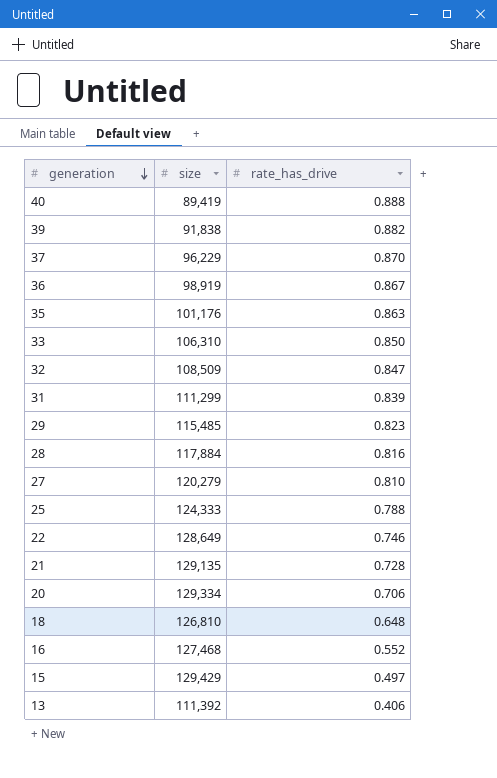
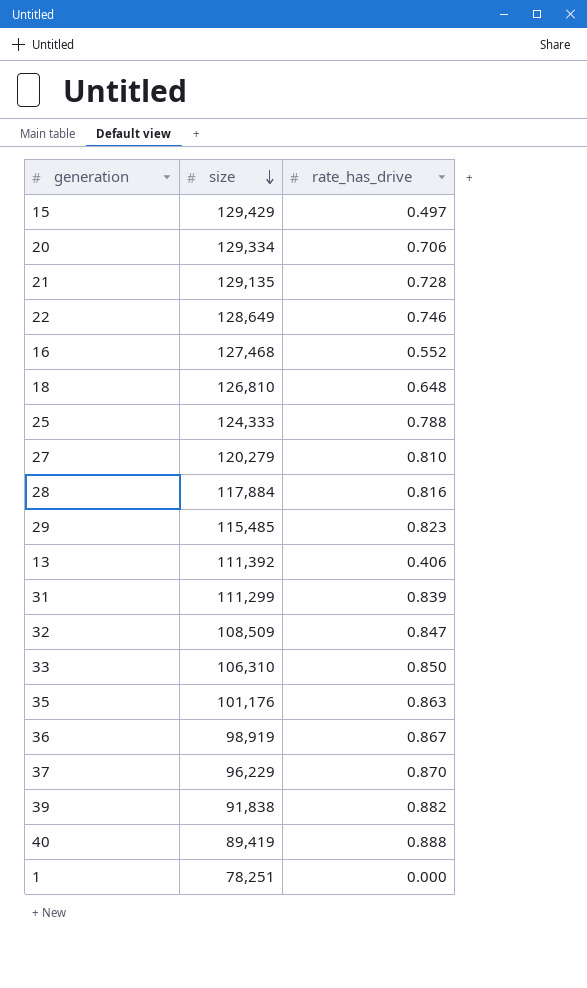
row order: generation descending -> size descending
row 1: none -> 78,251 | 0.000

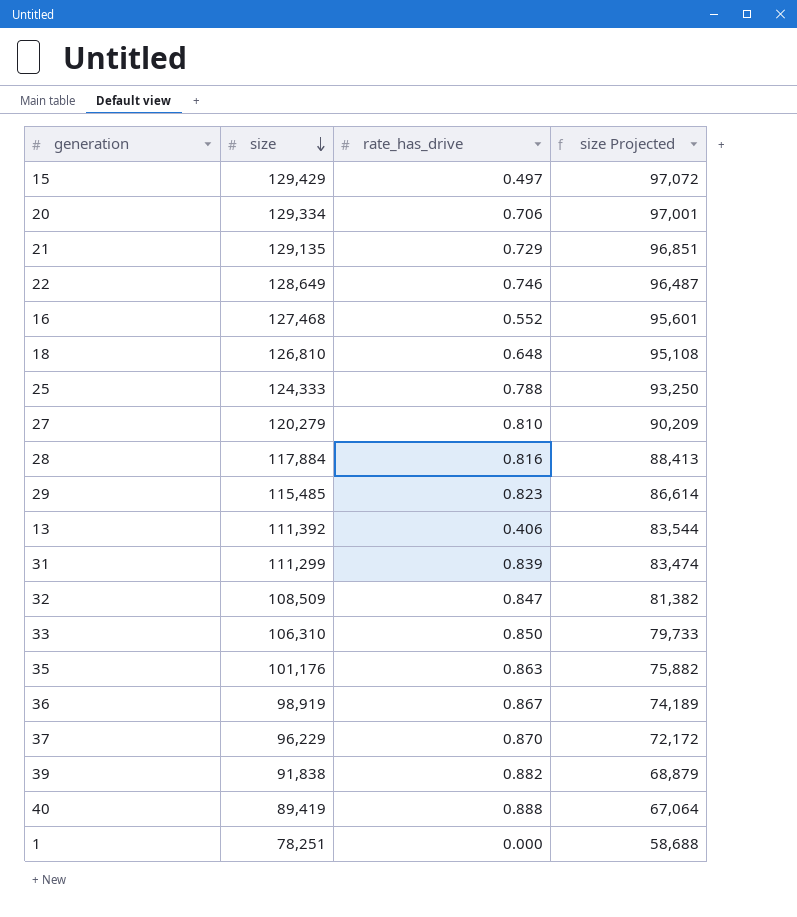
column size Projected | formula: none -> [size] * 0.75
21 | rate_has_drive: 0.728 -> 0.729

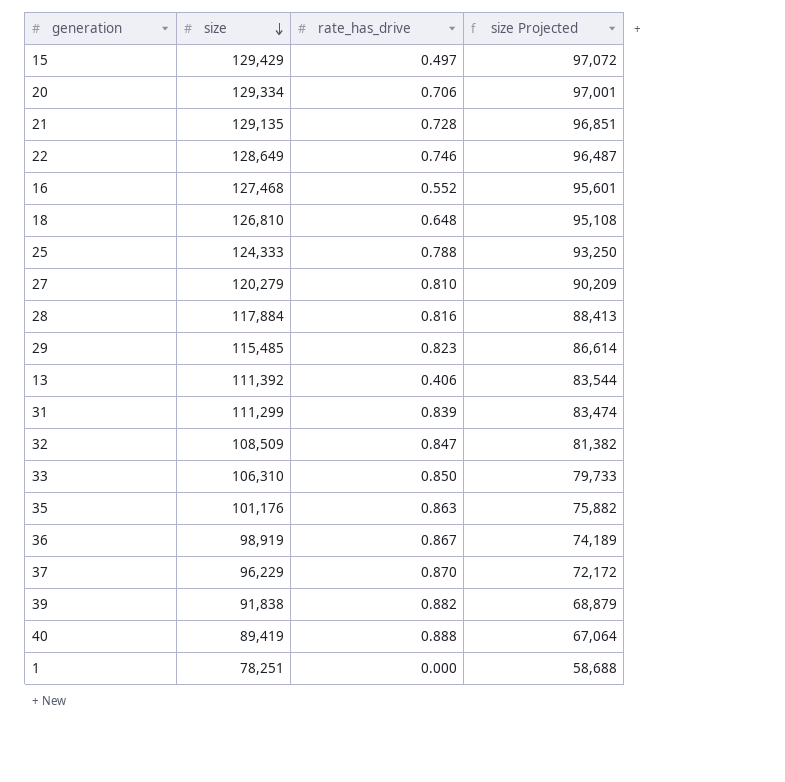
21 | rate_has_drive: 0.729 -> 0.728

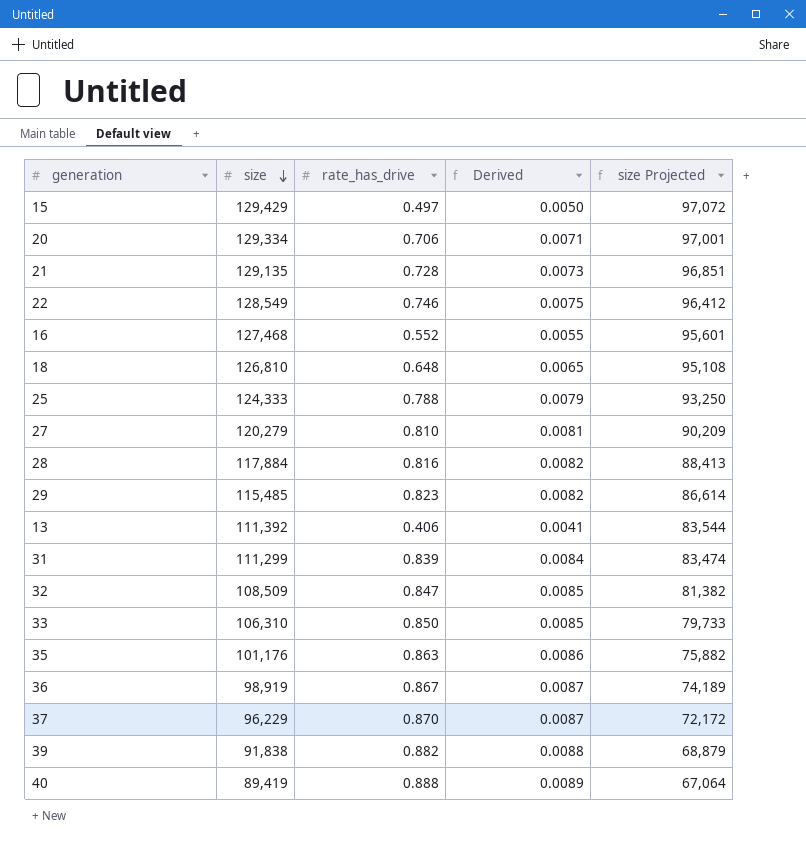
column Derived | formula: none -> [rate_has_drive] * 0.01
row 1: 78,251 | 0.000 | 58,688 -> none
22 | size: 128,649 -> 128,549
22 | size Projected: 96,487 -> 96,412

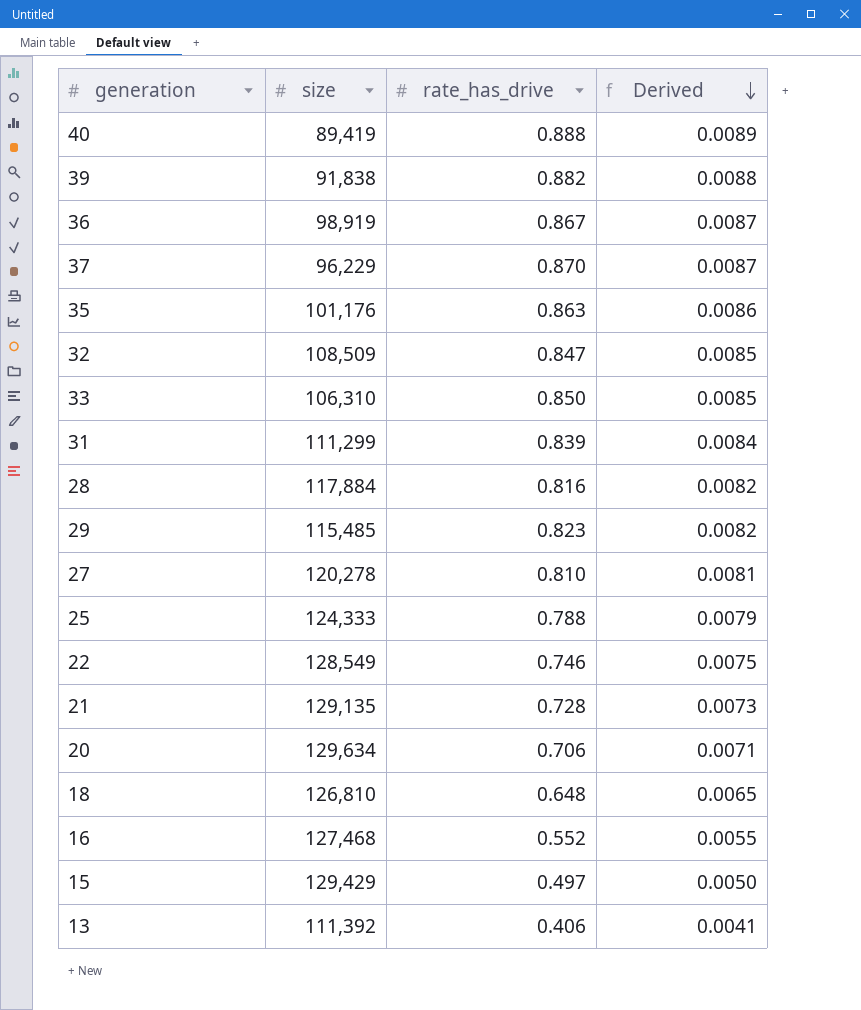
row order: size descending -> Derived descending
column size Projected | formula: [size] * 0.75 -> none
27 | size: 120,279 -> 120,278
20 | size: 129,334 -> 129,634

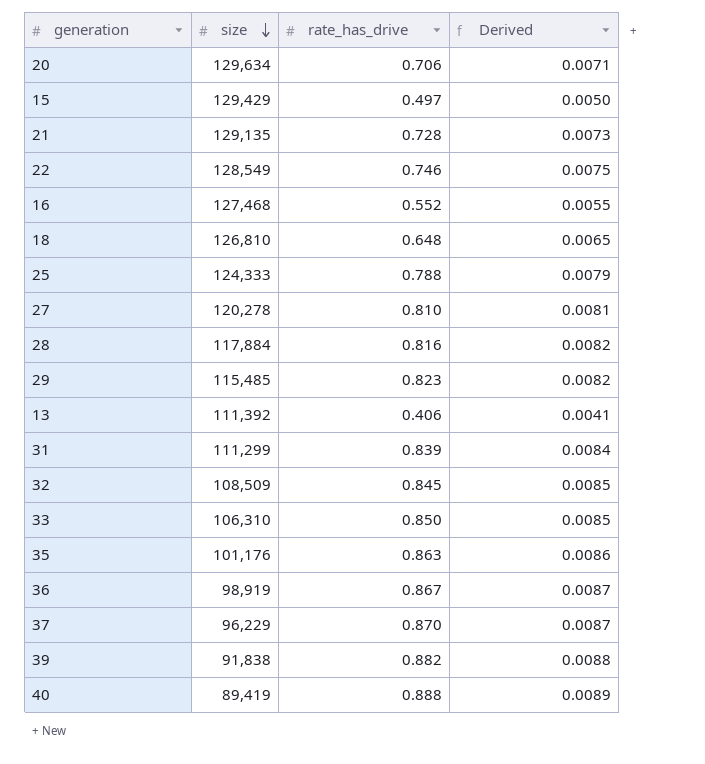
row order: Derived descending -> size descending
32 | rate_has_drive: 0.847 -> 0.845

